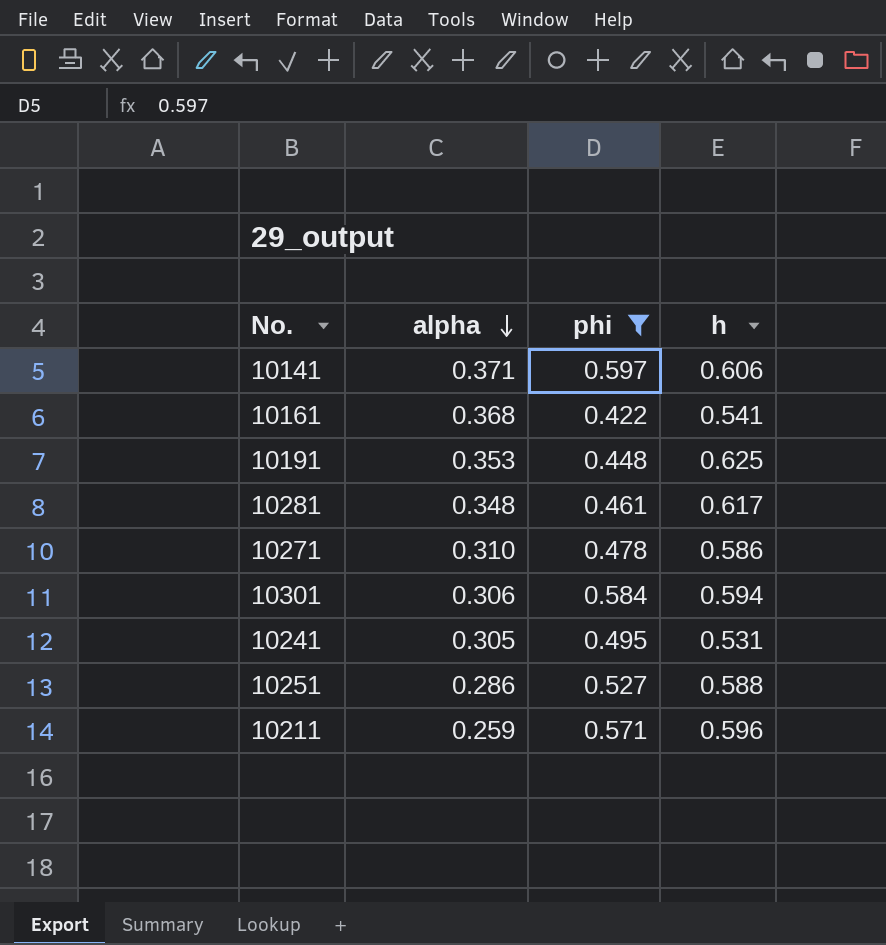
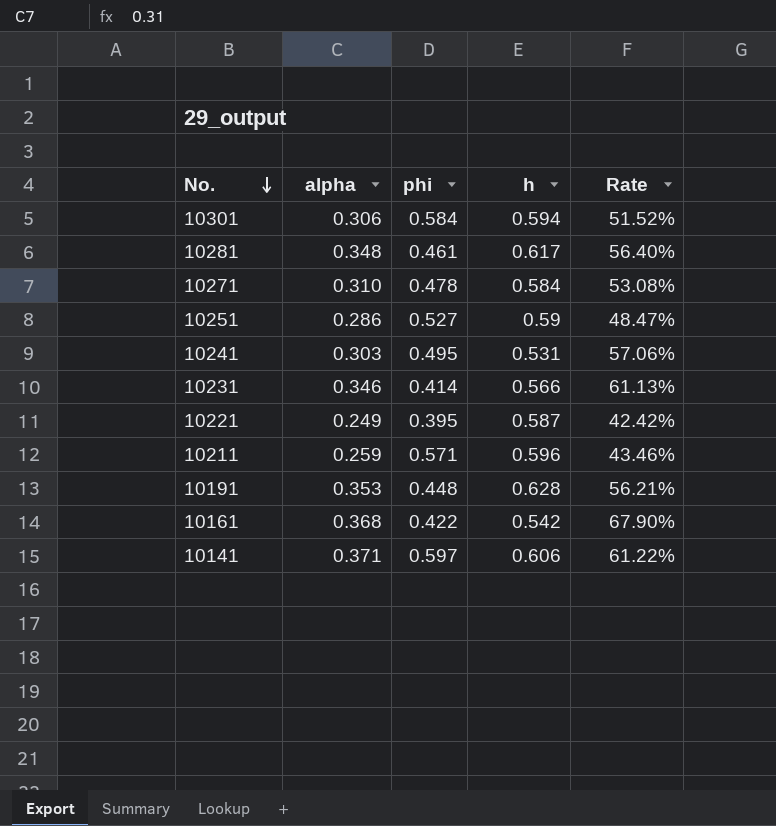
filter: phi >= 0.422 -> none
row order: alpha descending -> No. descending
column Rate | formula: none -> [alpha] / [h]
10271 | h: 0.586 -> 0.584
10251 | h: 0.588 -> 0.59
10241 | alpha: 0.305 -> 0.303
10191 | h: 0.625 -> 0.628
10161 | h: 0.541 -> 0.542

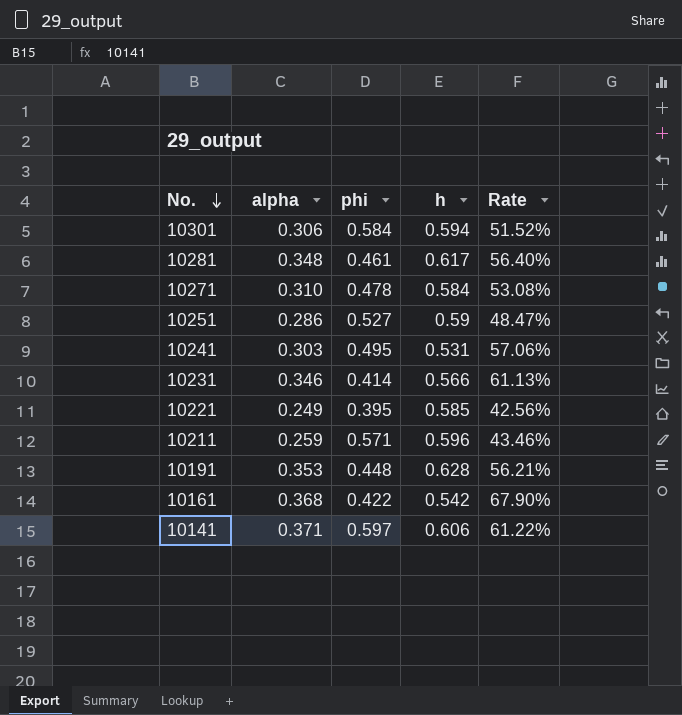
10221 | h: 0.587 -> 0.585
10221 | Rate: 42.42% -> 42.56%

